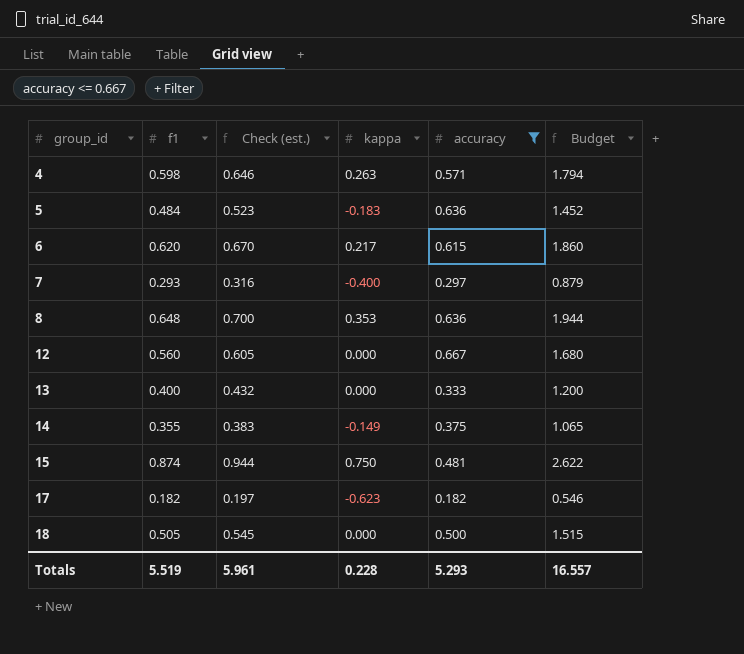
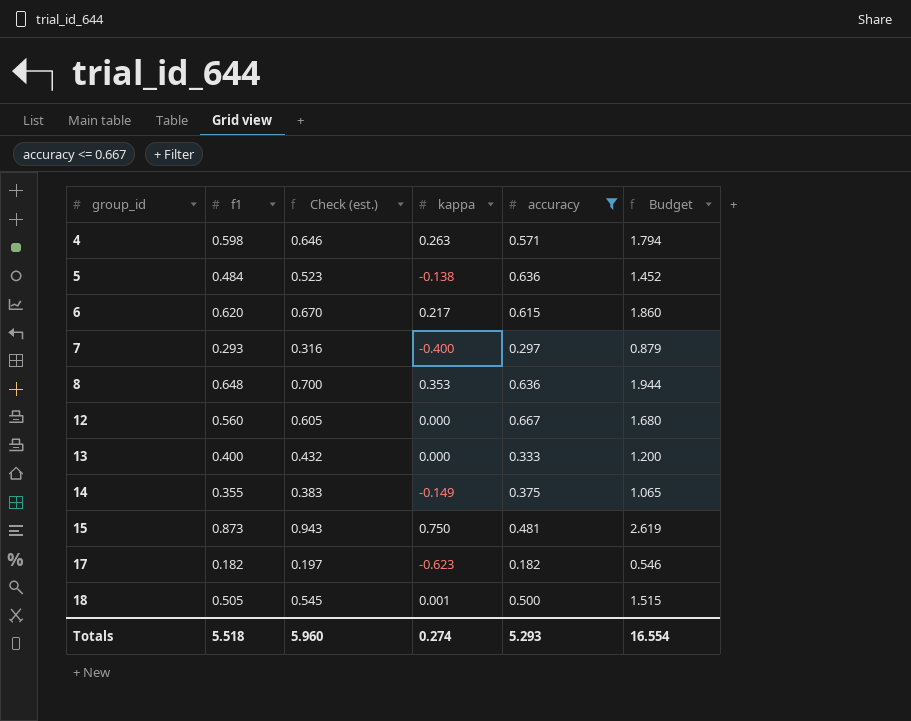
5 | kappa: -0.183 -> -0.138
15 | f1: 0.874 -> 0.873
15 | Check (est.): 0.944 -> 0.943
15 | Budget: 2.622 -> 2.619
18 | kappa: 0.000 -> 0.001
Totals | f1: 5.519 -> 5.518
Totals | Check (est.): 5.961 -> 5.960
Totals | kappa: 0.228 -> 0.274
Totals | Budget: 16.557 -> 16.554

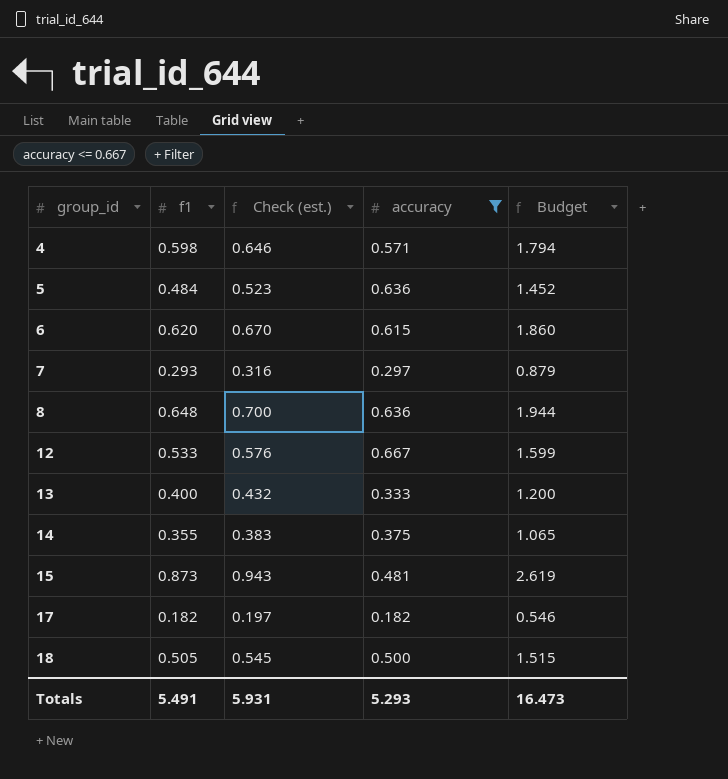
column kappa | position: 4 -> none
12 | f1: 0.560 -> 0.533
12 | Check (est.): 0.605 -> 0.576
12 | Budget: 1.680 -> 1.599
Totals | f1: 5.518 -> 5.491
Totals | Check (est.): 5.960 -> 5.931
Totals | Budget: 16.554 -> 16.473

